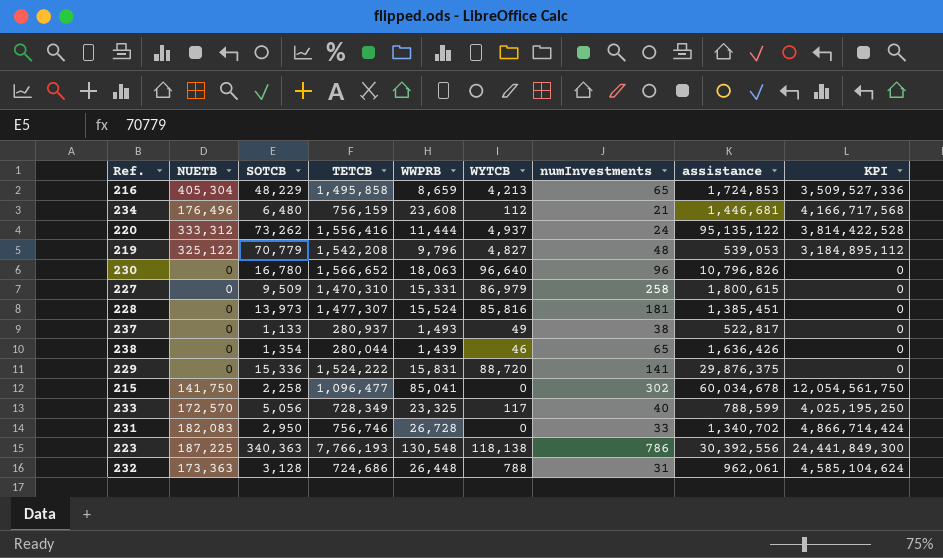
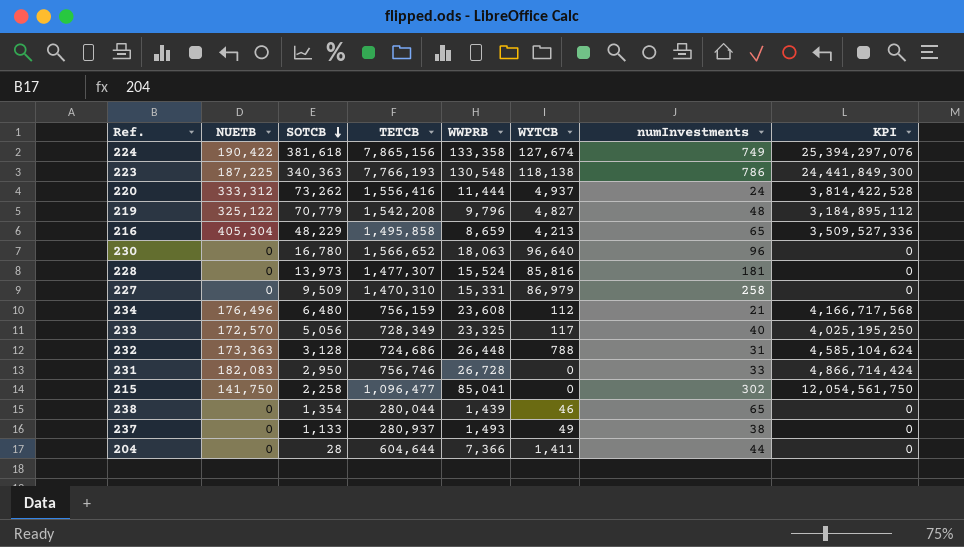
row order: none -> SOTCB descending
column assistance | position: 8 -> none
row 229: 0 | 15,336 | 1,524,222 | 15,831 | 88,720 | 141 | 29,876,375 | 0 -> none
row 224: none -> 190,422 | 381,618 | 7,865,156 | 133,358 | 127,674 | 749 | 25,394,297,076
row 204: none -> 0 | 28 | 604,644 | 7,366 | 1,411 | 44 | 0

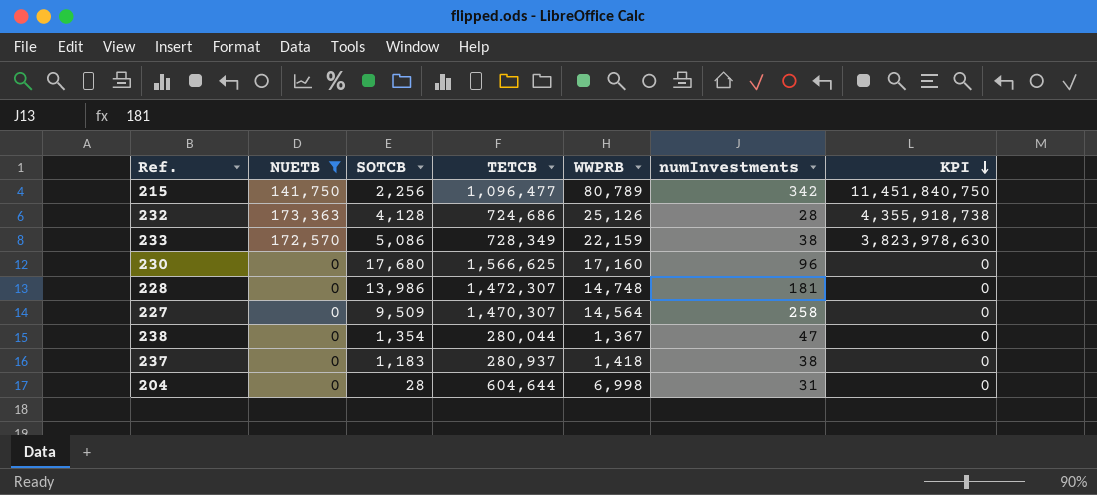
filter: none -> NUETB <= 173,363
row order: SOTCB descending -> KPI descending
column WYTCB | position: 6 -> none
215 | SOTCB: 2,258 -> 2,256
215 | WWPRB: 85,041 -> 80,789
215 | numInvestments: 302 -> 342
215 | KPI: 12,054,561,750 -> 11,451,840,750
232 | SOTCB: 3,128 -> 4,128
232 | WWPRB: 26,448 -> 25,126
232 | numInvestments: 31 -> 28
232 | KPI: 4,585,104,624 -> 4,355,918,738
233 | SOTCB: 5,056 -> 5,086
233 | WWPRB: 23,325 -> 22,159
233 | numInvestments: 40 -> 38
233 | KPI: 4,025,195,250 -> 3,823,978,630
230 | SOTCB: 16,780 -> 17,680
230 | TETCB: 1,566,652 -> 1,566,625
230 | WWPRB: 18,063 -> 17,160
228 | SOTCB: 13,973 -> 13,986
228 | TETCB: 1,477,307 -> 1,472,307
228 | WWPRB: 15,524 -> 14,748
227 | TETCB: 1,470,310 -> 1,470,307
227 | WWPRB: 15,331 -> 14,564
238 | WWPRB: 1,439 -> 1,367
238 | numInvestments: 65 -> 47
237 | SOTCB: 1,133 -> 1,183
237 | WWPRB: 1,493 -> 1,418
204 | WWPRB: 7,366 -> 6,998
204 | numInvestments: 44 -> 31

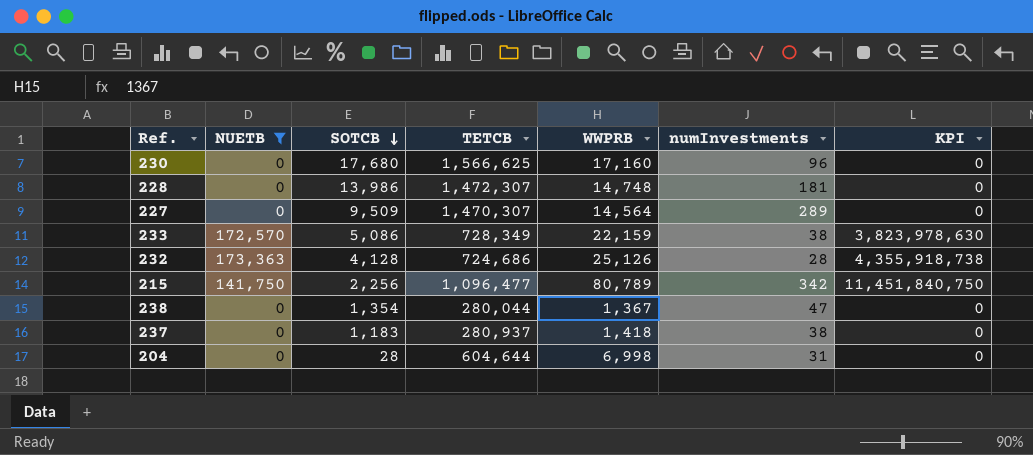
row order: KPI descending -> SOTCB descending
227 | numInvestments: 258 -> 289

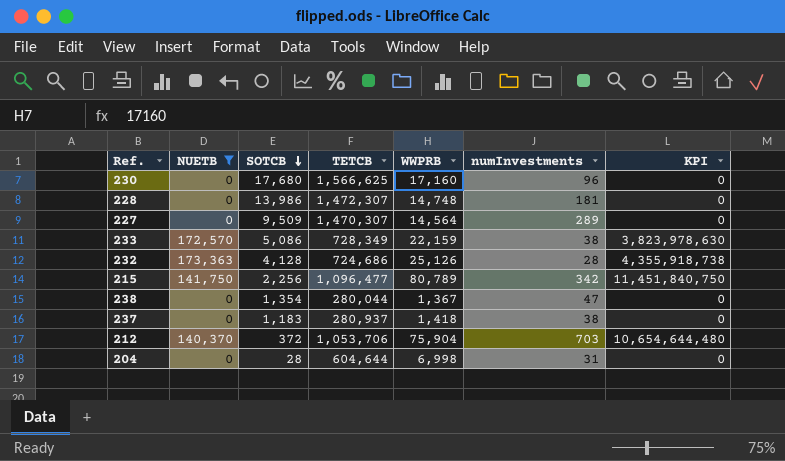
row 212: none -> 140,370 | 372 | 1,053,706 | 75,904 | 703 | 10,654,644,480

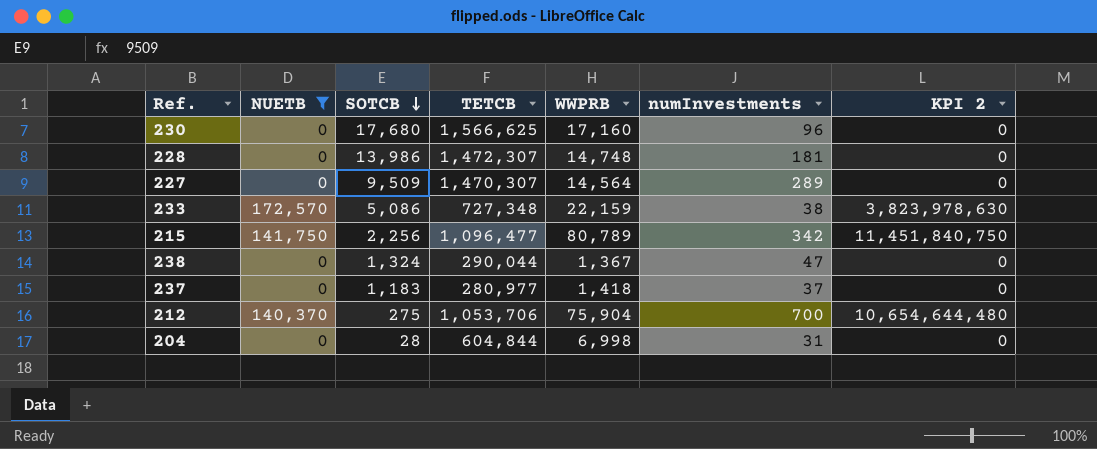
column name: KPI -> KPI 2
row 232: 173,363 | 4,128 | 724,686 | 25,126 | 28 | 4,355,918,738 -> none
233 | TETCB: 728,349 -> 727,348
238 | SOTCB: 1,354 -> 1,324
238 | TETCB: 280,044 -> 290,044
237 | TETCB: 280,937 -> 280,977
237 | numInvestments: 38 -> 37
212 | SOTCB: 372 -> 275
212 | numInvestments: 703 -> 700
204 | TETCB: 604,644 -> 604,844

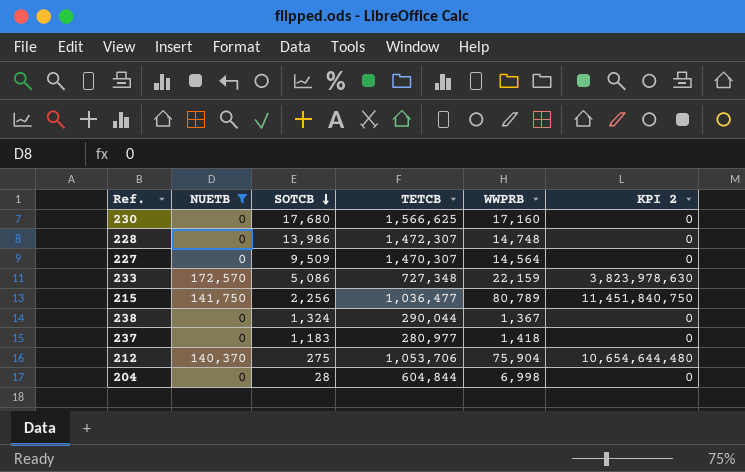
column numInvestments | position: 6 -> none
215 | TETCB: 1,096,477 -> 1,036,477

